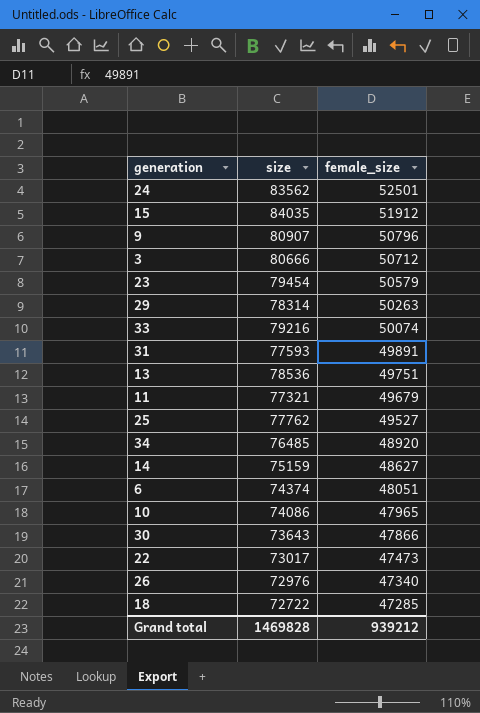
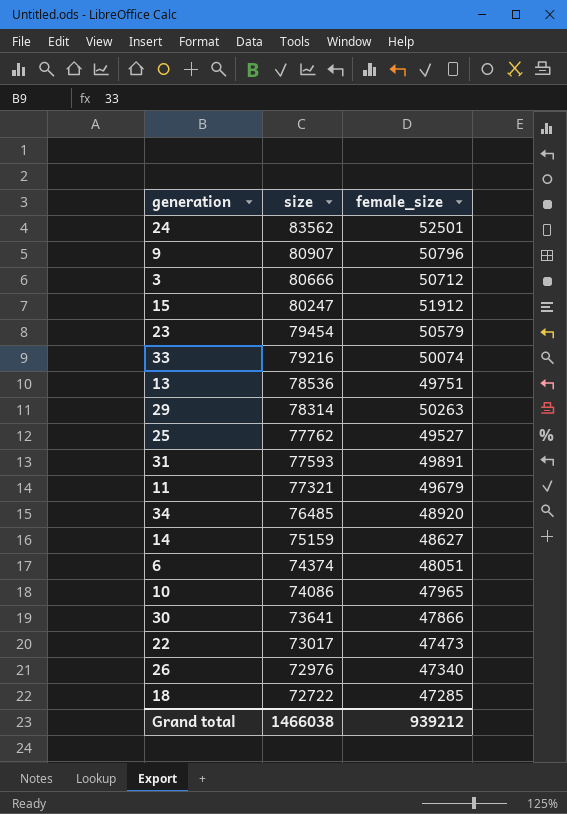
row order: female_size descending -> size descending
15 | size: 84035 -> 80247
30 | size: 73643 -> 73641
Grand total | size: 1469828 -> 1466038

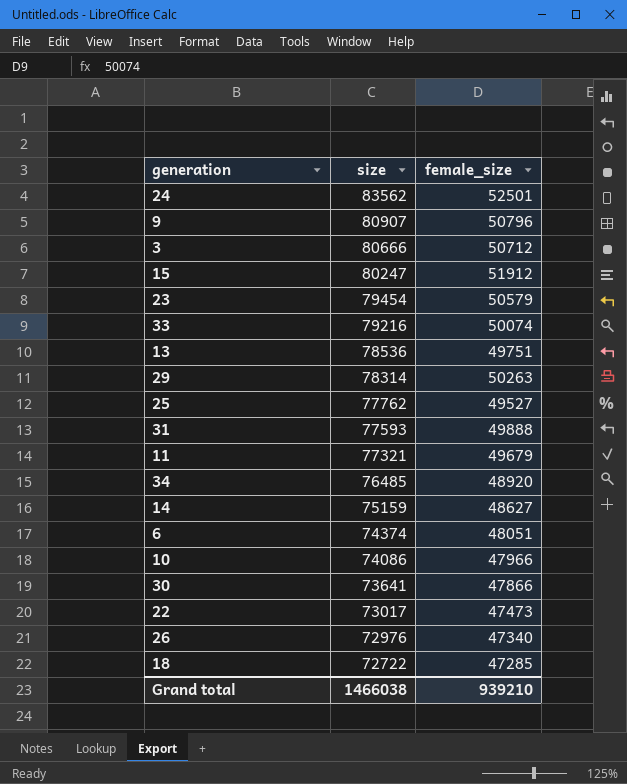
31 | female_size: 49891 -> 49888
10 | female_size: 47965 -> 47966
Grand total | female_size: 939212 -> 939210

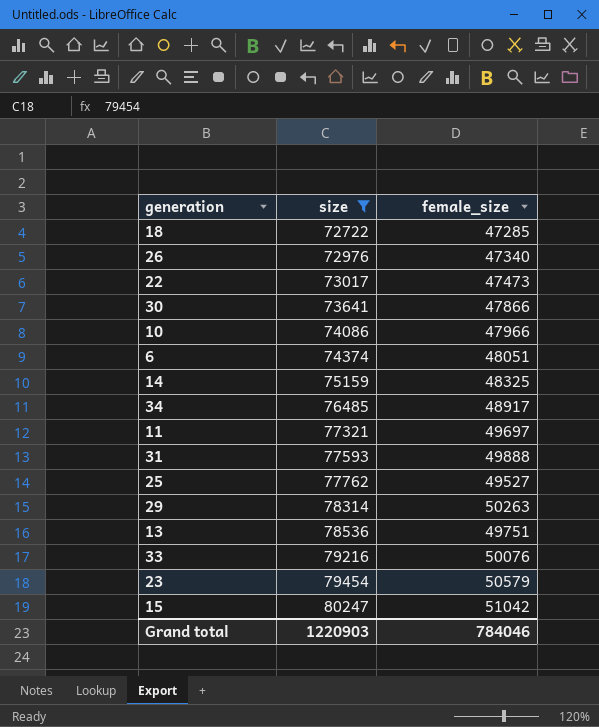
filter: none -> size <= 80247
row order: size descending -> size ascending
14 | female_size: 48627 -> 48325
34 | female_size: 48920 -> 48917
11 | female_size: 49679 -> 49697
33 | female_size: 50074 -> 50076
15 | female_size: 51912 -> 51042
Grand total | size: 1466038 -> 1220903
Grand total | female_size: 939210 -> 784046

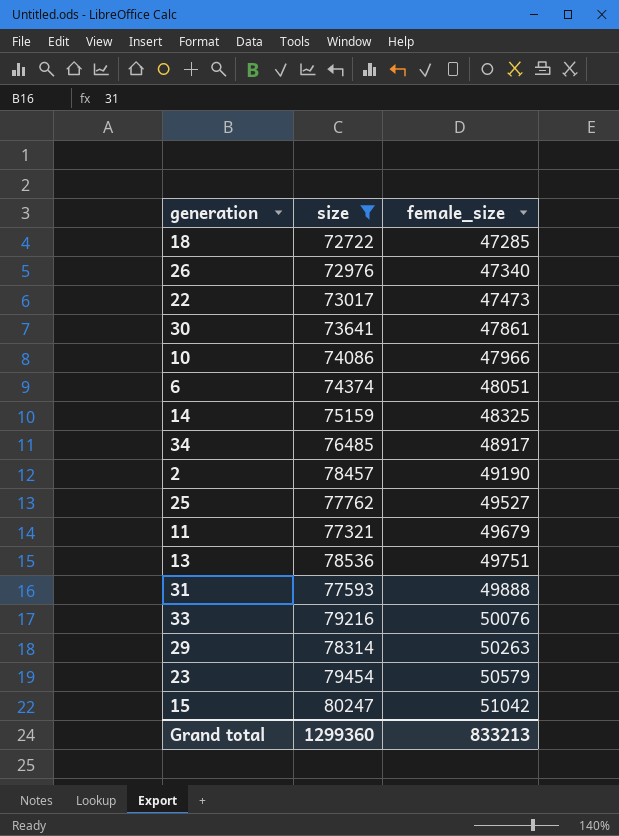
row order: size ascending -> female_size ascending
30 | female_size: 47866 -> 47861
row 2: none -> 78457 | 49190
11 | female_size: 49697 -> 49679
Grand total | size: 1220903 -> 1299360
Grand total | female_size: 784046 -> 833213

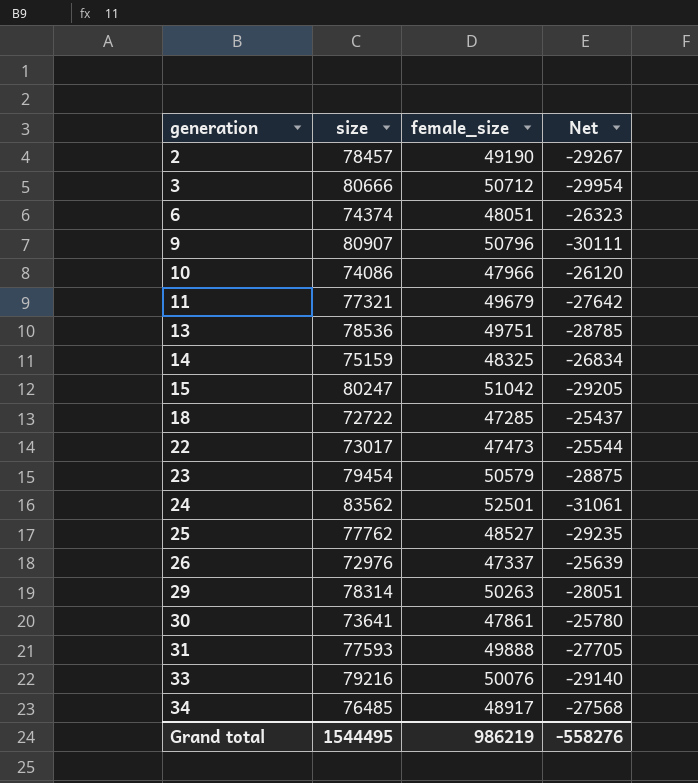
filter: size <= 80247 -> none
row order: female_size ascending -> generation ascending
column Net | formula: none -> [female_size] - [size]
25 | female_size: 49527 -> 48527
26 | female_size: 47340 -> 47337
Grand total | size: 1299360 -> 1544495
Grand total | female_size: 833213 -> 986219

